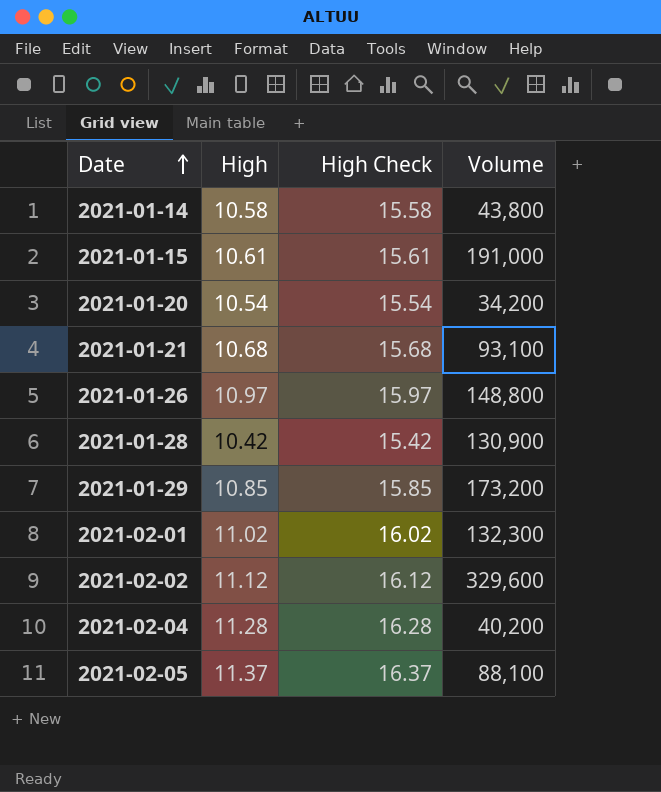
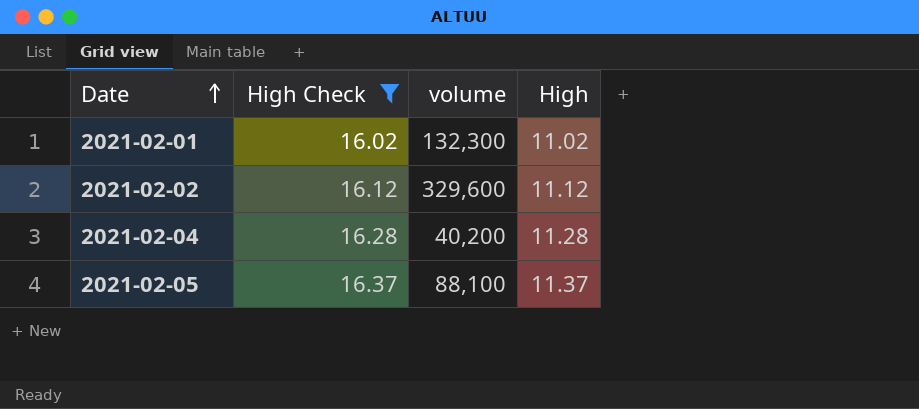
filter: none -> High Check >= 16.02
column name: Volume -> volume
column High | position: 2 -> 4

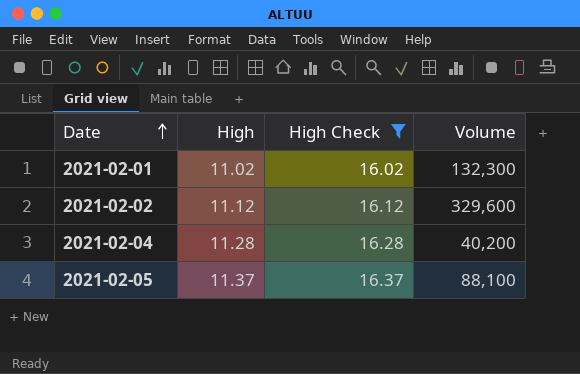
column High | position: 4 -> 2
column name: volume -> Volume

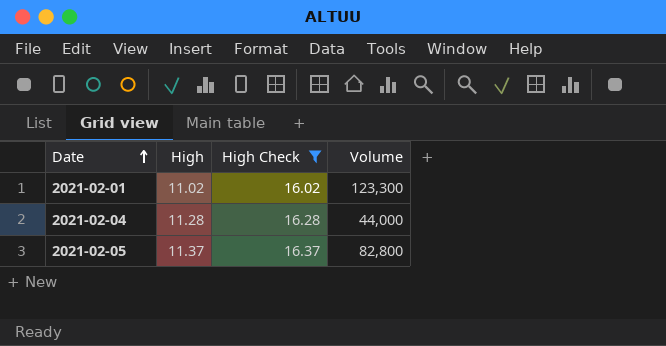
row 2021-02-02: 11.12 | 16.12 | 329,600 -> none
2021-02-01 | Volume: 132,300 -> 123,300
2021-02-04 | Volume: 40,200 -> 44,000
2021-02-05 | Volume: 88,100 -> 82,800

